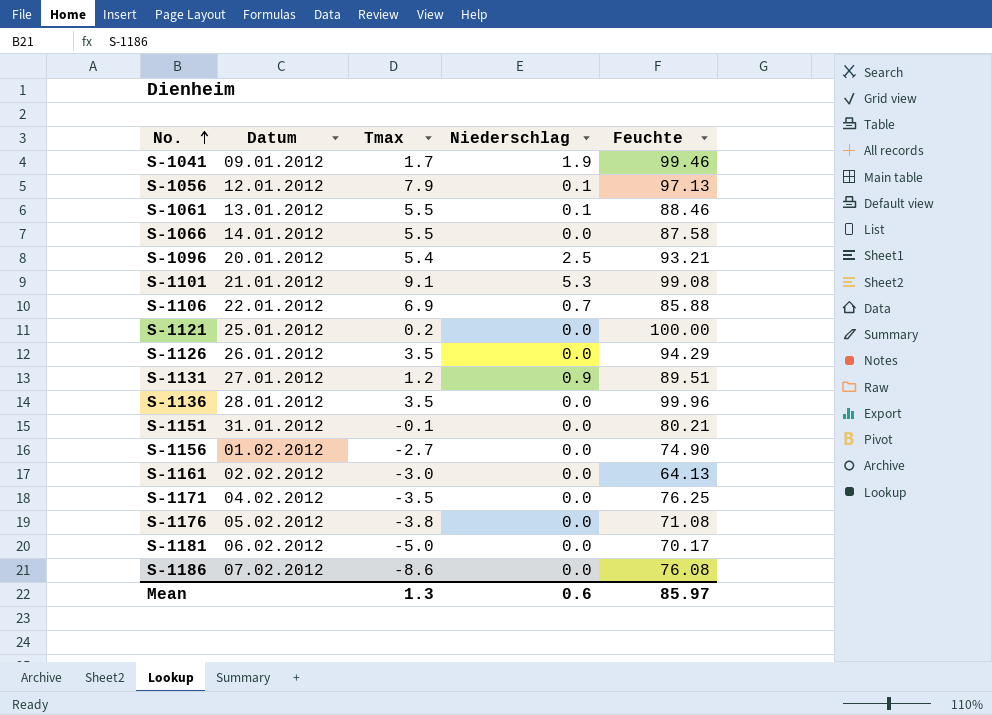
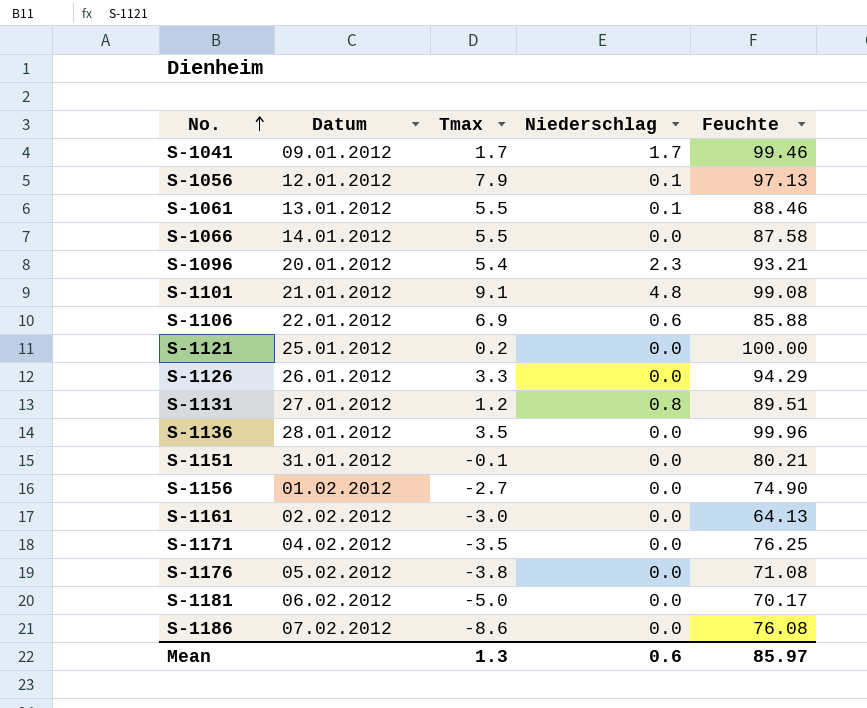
S-1041 | Niederschlag: 1.9 -> 1.7
S-1096 | Niederschlag: 2.5 -> 2.3
S-1101 | Niederschlag: 5.3 -> 4.8
S-1106 | Niederschlag: 0.7 -> 0.6
S-1126 | Tmax: 3.5 -> 3.3
S-1131 | Niederschlag: 0.9 -> 0.8

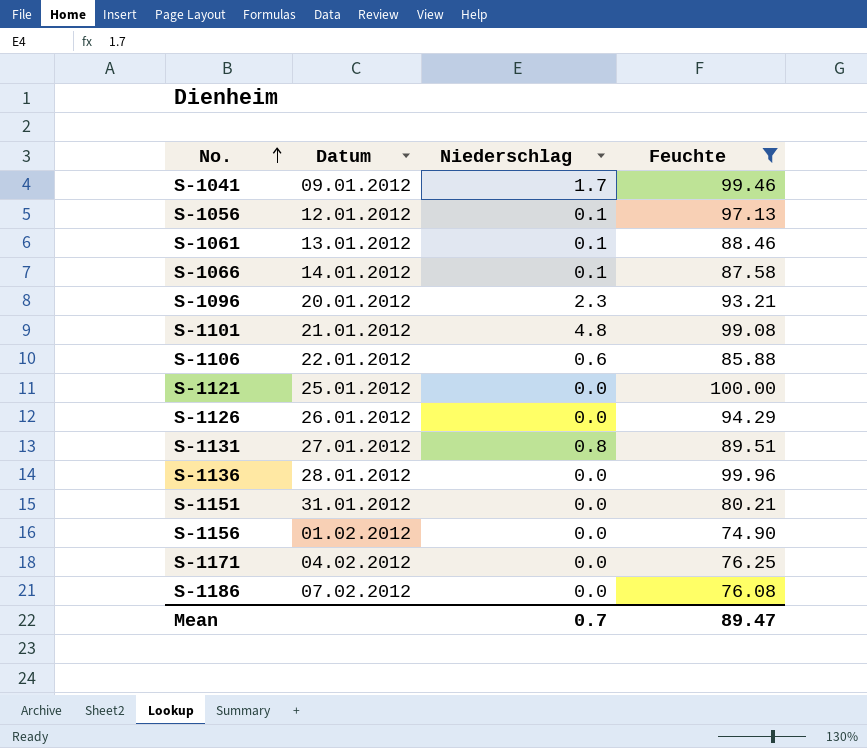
filter: none -> Feuchte >= 74.90
column Tmax | position: 3 -> none
S-1066 | Niederschlag: 0.0 -> 0.1
Mean | Niederschlag: 0.6 -> 0.7
Mean | Feuchte: 85.97 -> 89.47

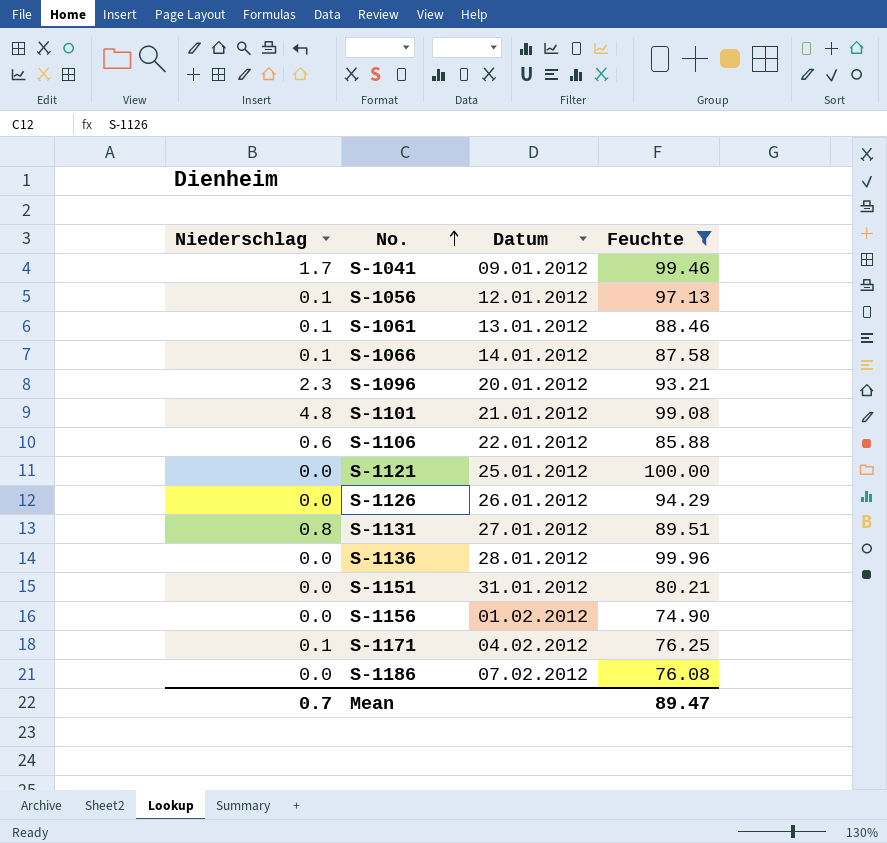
column Niederschlag | position: 3 -> 1
S-1171 | Niederschlag: 0.0 -> 0.1

